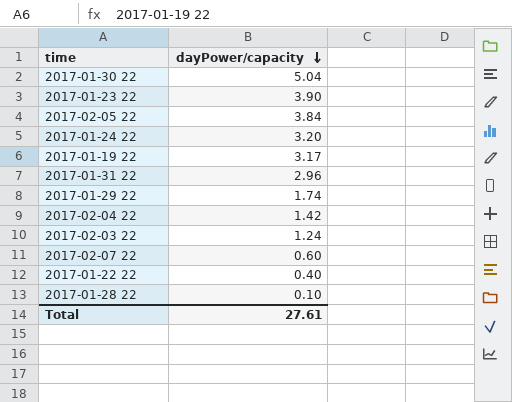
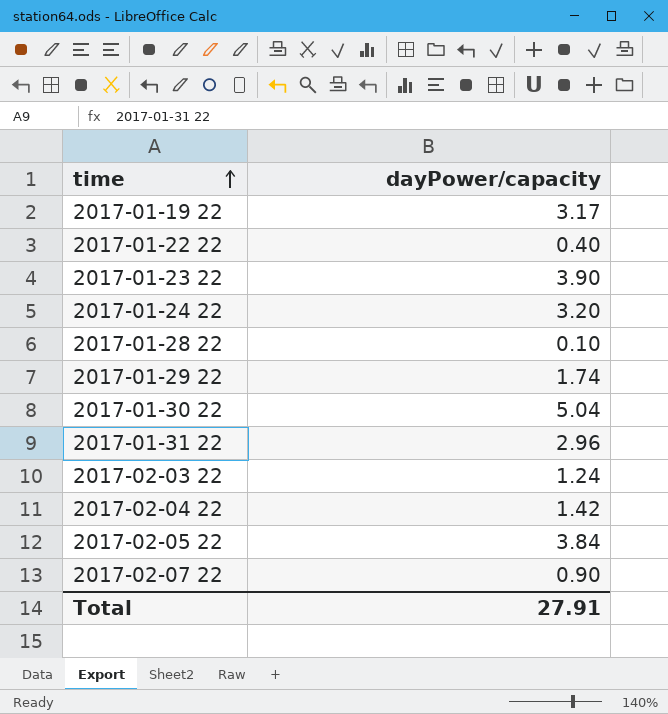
row order: dayPower/capacity descending -> time ascending
2017-02-07 22 | dayPower/capacity: 0.60 -> 0.90
Total | dayPower/capacity: 27.61 -> 27.91

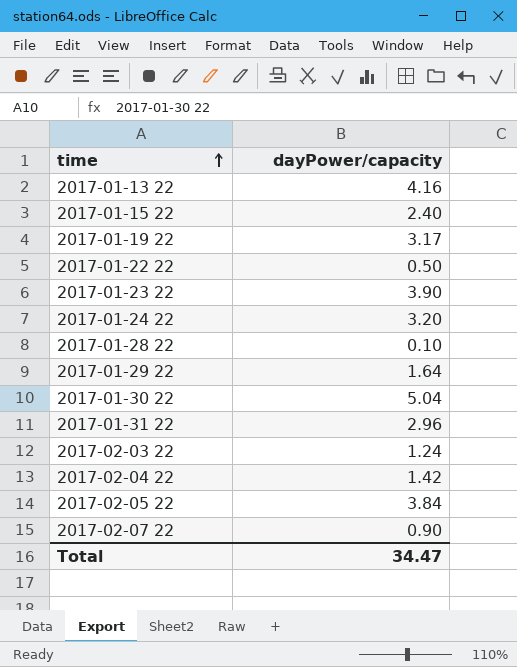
row 2017-01-13 22: none -> 4.16
row 2017-01-15 22: none -> 2.40
2017-01-22 22 | dayPower/capacity: 0.40 -> 0.50
2017-01-29 22 | dayPower/capacity: 1.74 -> 1.64
Total | dayPower/capacity: 27.91 -> 34.47

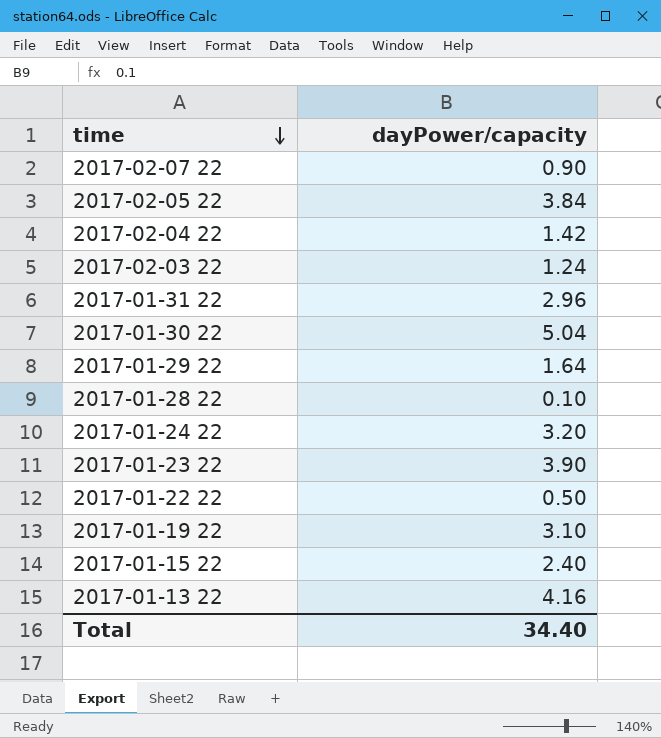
row order: time ascending -> time descending
2017-01-19 22 | dayPower/capacity: 3.17 -> 3.10
Total | dayPower/capacity: 34.47 -> 34.40

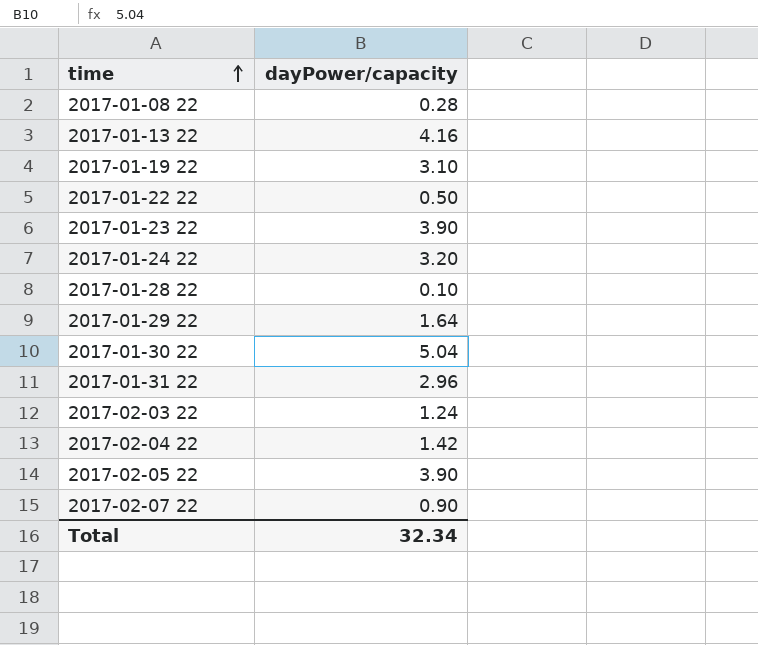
row order: time descending -> time ascending
row 2017-01-15 22: 2.40 -> none
row 2017-01-08 22: none -> 0.28
2017-02-05 22 | dayPower/capacity: 3.84 -> 3.90
Total | dayPower/capacity: 34.40 -> 32.34

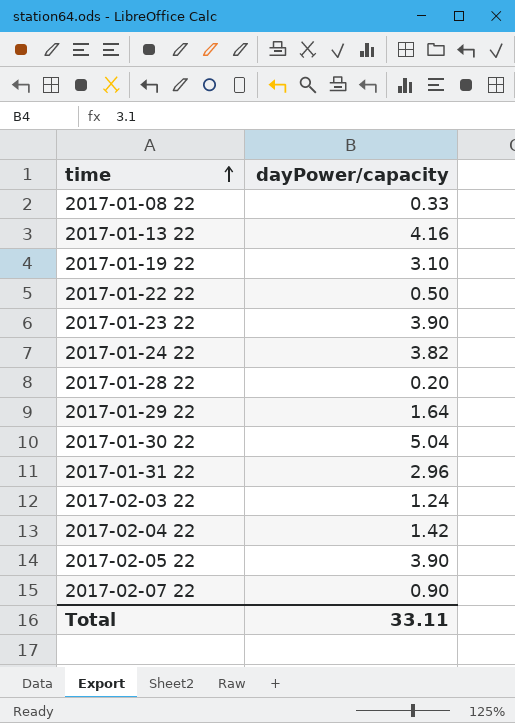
2017-01-08 22 | dayPower/capacity: 0.28 -> 0.33
2017-01-24 22 | dayPower/capacity: 3.20 -> 3.82
2017-01-28 22 | dayPower/capacity: 0.10 -> 0.20
Total | dayPower/capacity: 32.34 -> 33.11

